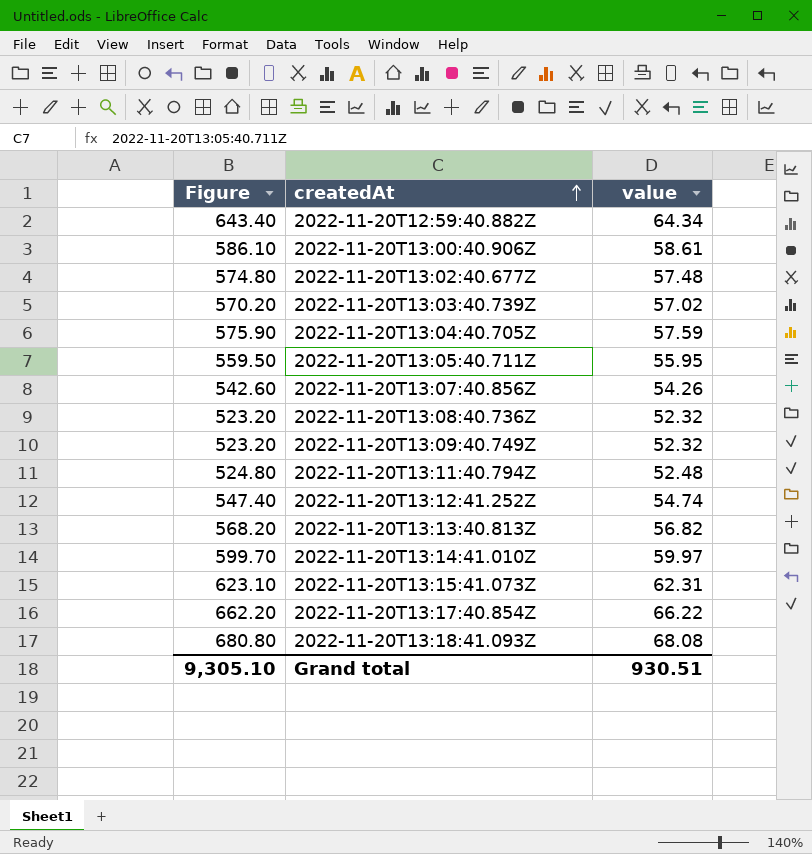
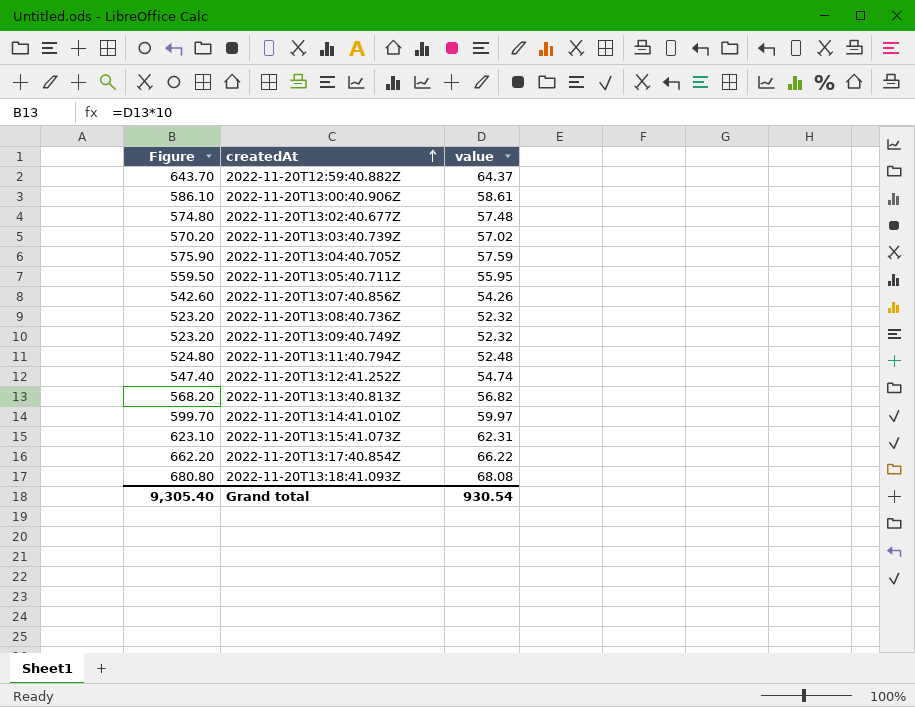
2022-11-20T12:59:40.882Z | Figure: 643.40 -> 643.70
2022-11-20T12:59:40.882Z | value: 64.34 -> 64.37
Grand total | Figure: 9,305.10 -> 9,305.40
Grand total | value: 930.51 -> 930.54

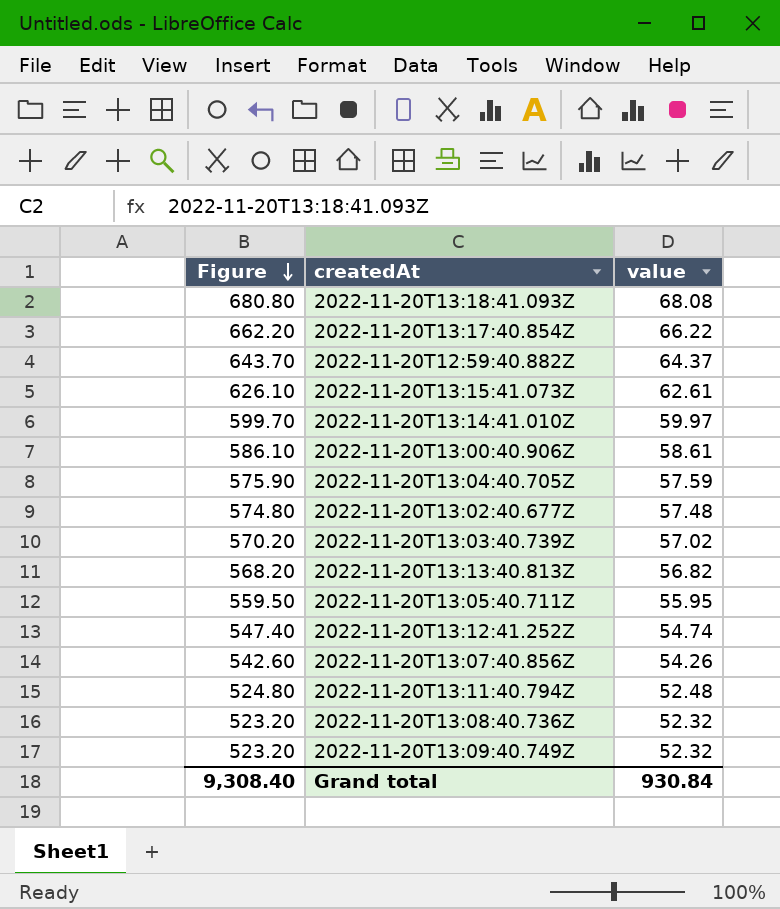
row order: createdAt ascending -> Figure descending
2022-11-20T13:15:41.073Z | Figure: 623.10 -> 626.10
2022-11-20T13:15:41.073Z | value: 62.31 -> 62.61
Grand total | Figure: 9,305.40 -> 9,308.40
Grand total | value: 930.54 -> 930.84

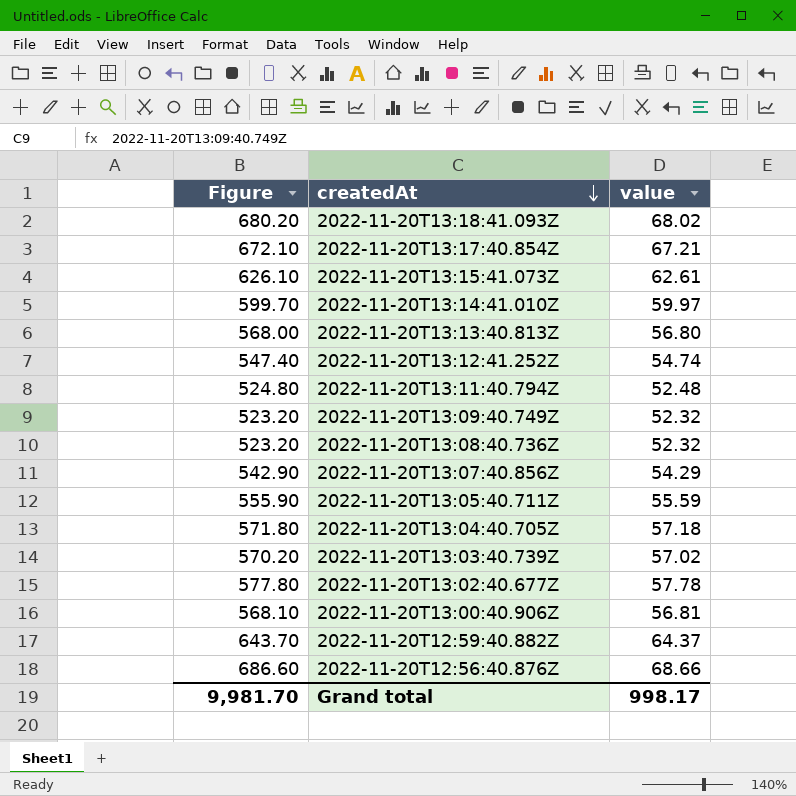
row order: Figure descending -> createdAt descending
2022-11-20T13:18:41.093Z | Figure: 680.80 -> 680.20
2022-11-20T13:18:41.093Z | value: 68.08 -> 68.02
2022-11-20T13:17:40.854Z | Figure: 662.20 -> 672.10
2022-11-20T13:17:40.854Z | value: 66.22 -> 67.21
2022-11-20T13:13:40.813Z | Figure: 568.20 -> 568.00
2022-11-20T13:13:40.813Z | value: 56.82 -> 56.80
2022-11-20T13:07:40.856Z | Figure: 542.60 -> 542.90
2022-11-20T13:07:40.856Z | value: 54.26 -> 54.29
2022-11-20T13:05:40.711Z | Figure: 559.50 -> 555.90
2022-11-20T13:05:40.711Z | value: 55.95 -> 55.59
2022-11-20T13:04:40.705Z | Figure: 575.90 -> 571.80
2022-11-20T13:04:40.705Z | value: 57.59 -> 57.18
2022-11-20T13:02:40.677Z | Figure: 574.80 -> 577.80
2022-11-20T13:02:40.677Z | value: 57.48 -> 57.78
2022-11-20T13:00:40.906Z | Figure: 586.10 -> 568.10
2022-11-20T13:00:40.906Z | value: 58.61 -> 56.81
row 2022-11-20T12:56:40.876Z: none -> 686.60 | 68.66
Grand total | Figure: 9,308.40 -> 9,981.70
Grand total | value: 930.84 -> 998.17

